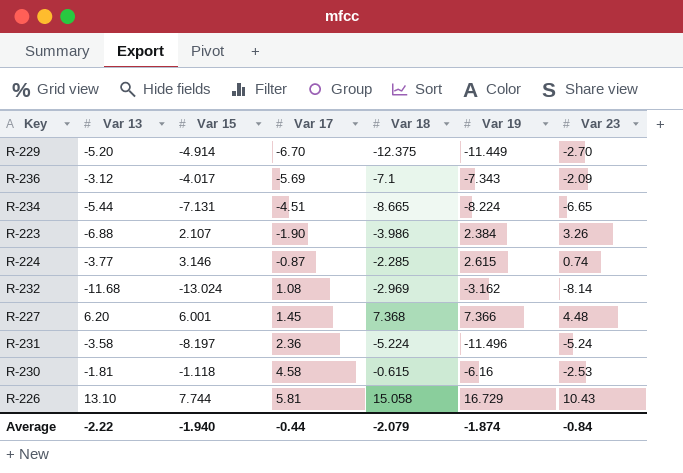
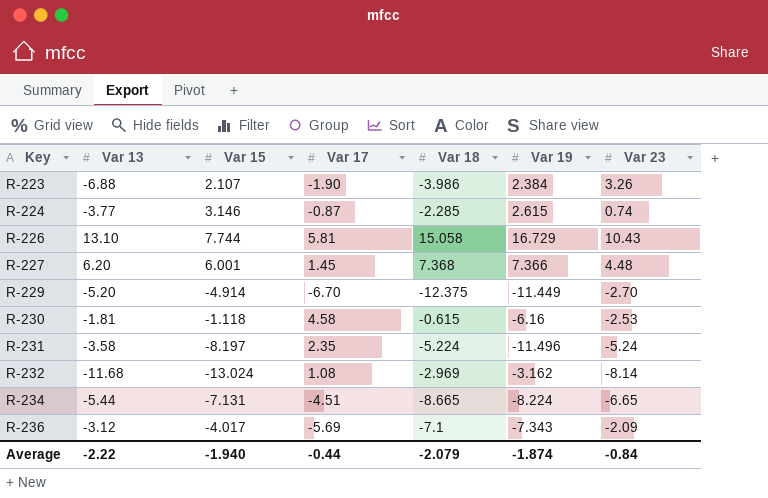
row order: Var 17 ascending -> Key ascending
R-231 | Var 17: 2.36 -> 2.35

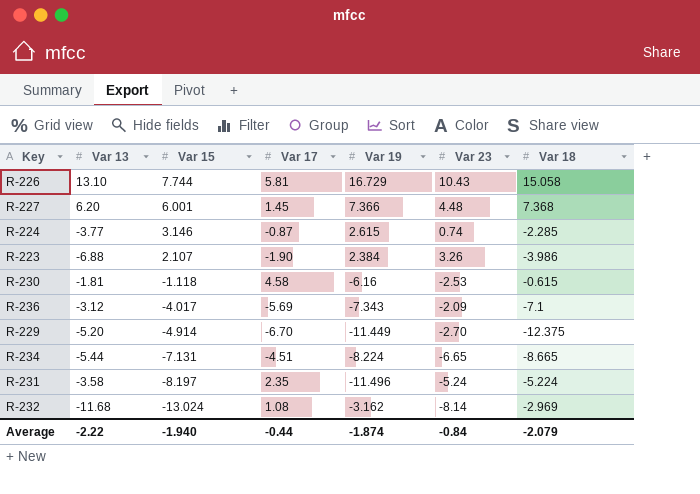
row order: Key ascending -> Var 15 descending
column Var 18 | position: 5 -> 7

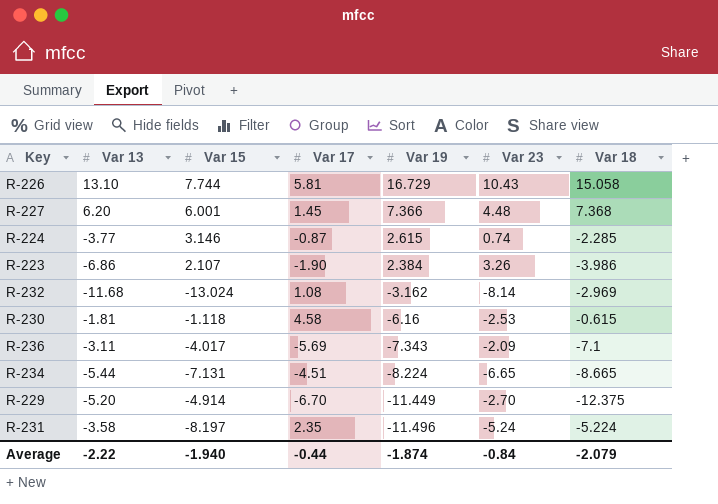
row order: Var 15 descending -> Var 19 descending
R-223 | Var 13: -6.88 -> -6.86
R-236 | Var 13: -3.12 -> -3.11

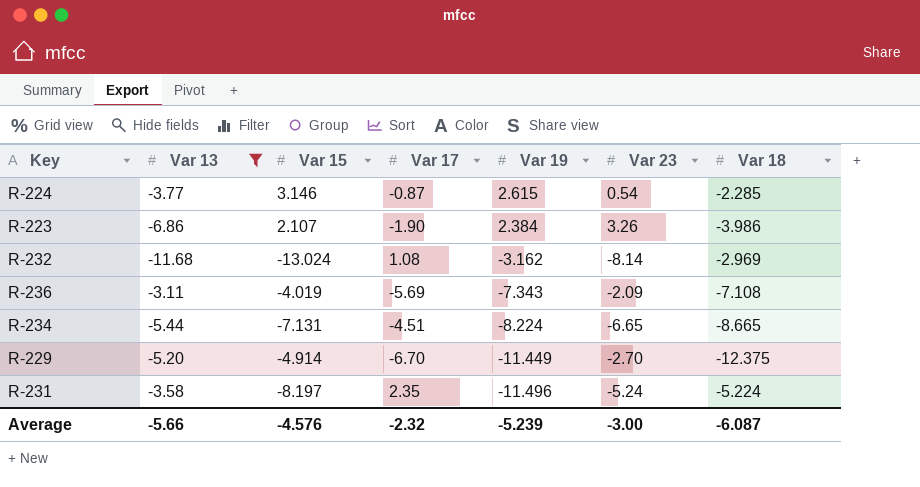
filter: none -> Var 13 <= -3.11
R-224 | Var 23: 0.74 -> 0.54
R-236 | Var 15: -4.017 -> -4.019
R-236 | Var 18: -7.1 -> -7.108
Average | Var 13: -2.22 -> -5.66
Average | Var 15: -1.940 -> -4.576
Average | Var 17: -0.44 -> -2.32
Average | Var 19: -1.874 -> -5.239
Average | Var 23: -0.84 -> -3.00
Average | Var 18: -2.079 -> -6.087

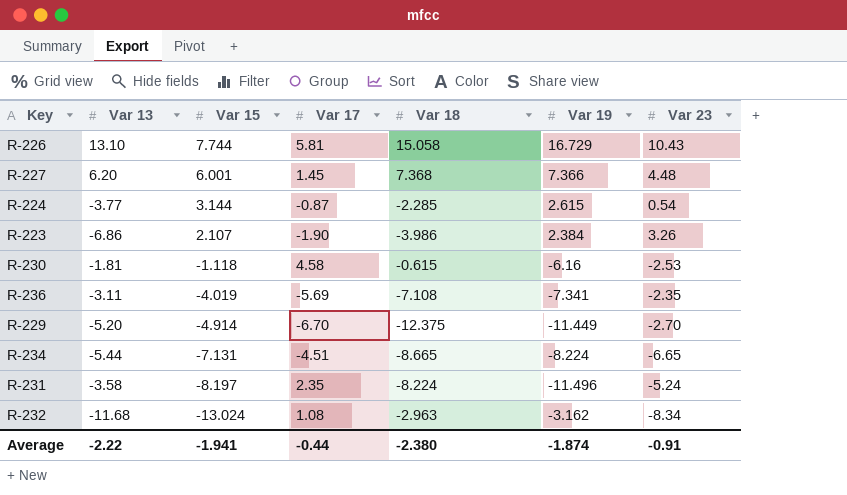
filter: Var 13 <= -3.11 -> none
row order: Var 19 descending -> Var 15 descending
column Var 18 | position: 7 -> 5
R-224 | Var 15: 3.146 -> 3.144
R-236 | Var 19: -7.343 -> -7.341
R-236 | Var 23: -2.09 -> -2.35
R-231 | Var 18: -5.224 -> -8.224
R-232 | Var 18: -2.969 -> -2.963
R-232 | Var 23: -8.14 -> -8.34
Average | Var 13: -5.66 -> -2.22
Average | Var 15: -4.576 -> -1.941
Average | Var 17: -2.32 -> -0.44
Average | Var 18: -6.087 -> -2.380
Average | Var 19: -5.239 -> -1.874
Average | Var 23: -3.00 -> -0.91

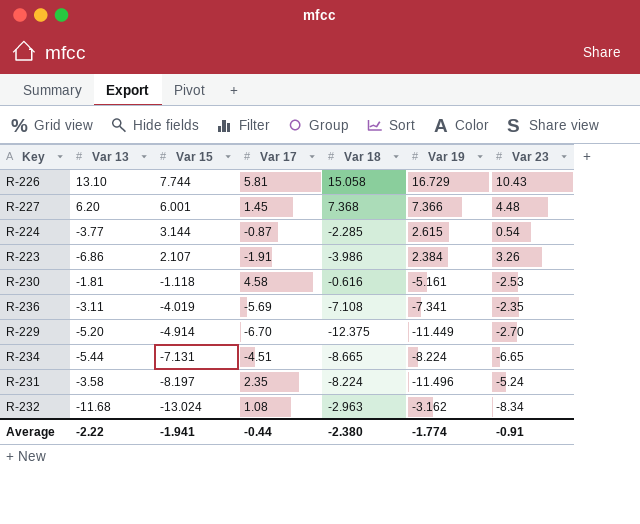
R-223 | Var 17: -1.90 -> -1.91
R-230 | Var 18: -0.615 -> -0.616
R-230 | Var 19: -6.16 -> -5.161
Average | Var 19: -1.874 -> -1.774

